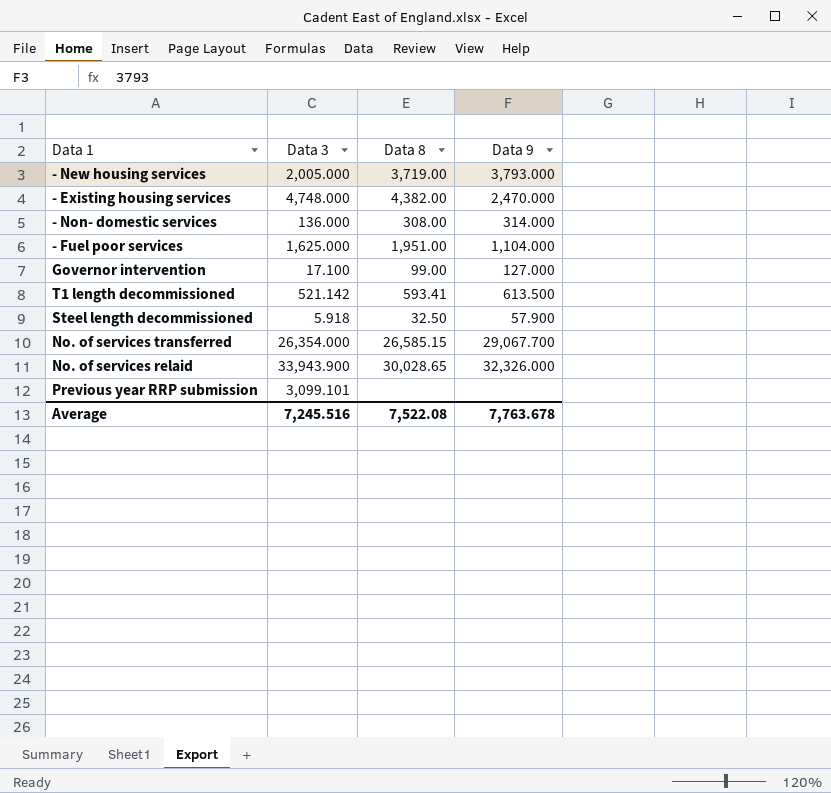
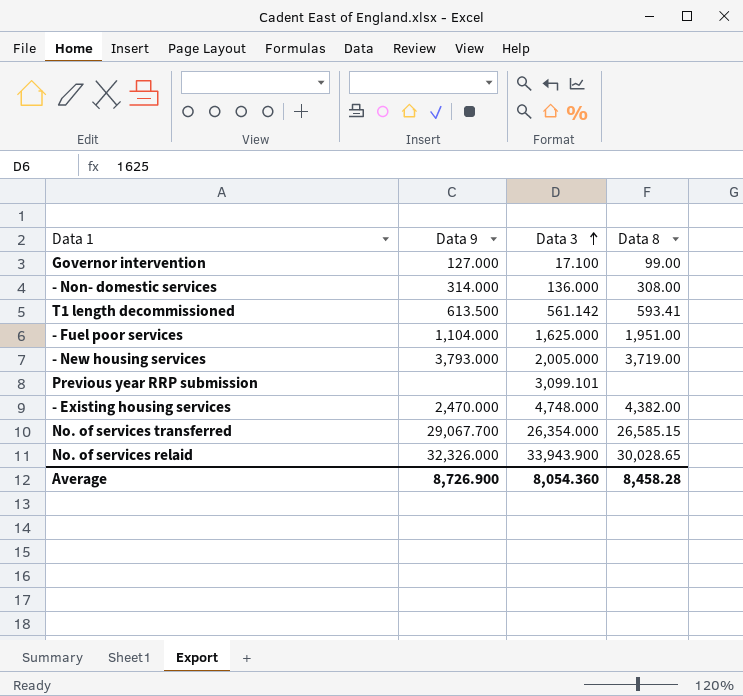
row order: none -> Data 3 ascending
column Data 9 | position: 4 -> 2
row Steel length decommissioned: 5.918 | 32.50 | 57.900 -> none
T1 length decommissioned | Data 3: 521.142 -> 561.142
Average | Data 9: 7,763.678 -> 8,726.900
Average | Data 3: 7,245.516 -> 8,054.360
Average | Data 8: 7,522.08 -> 8,458.28

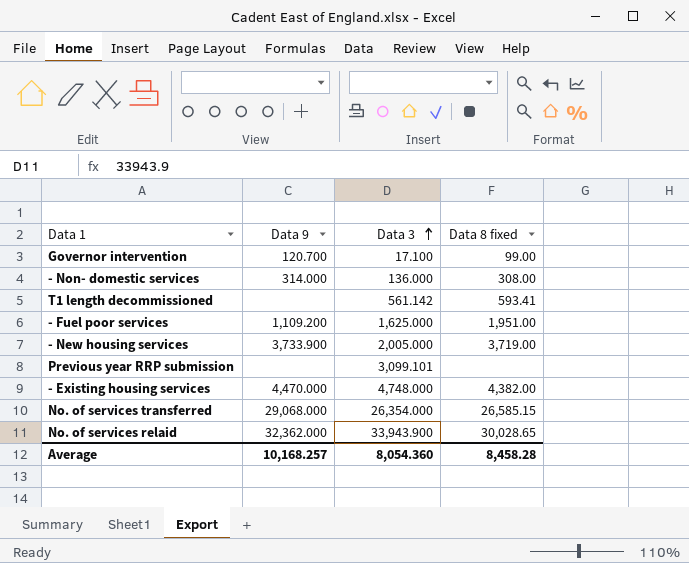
column name: Data 8 -> Data 8 fixed
Governor intervention | Data 9: 127.000 -> 120.700
T1 length decommissioned | Data 9: 613.500 -> none
- Fuel poor services | Data 9: 1,104.000 -> 1,109.200
- New housing services | Data 9: 3,793.000 -> 3,733.900
- Existing housing services | Data 9: 2,470.000 -> 4,470.000
No. of services transferred | Data 9: 29,067.700 -> 29,068.000
No. of services relaid | Data 9: 32,326.000 -> 32,362.000
Average | Data 9: 8,726.900 -> 10,168.257

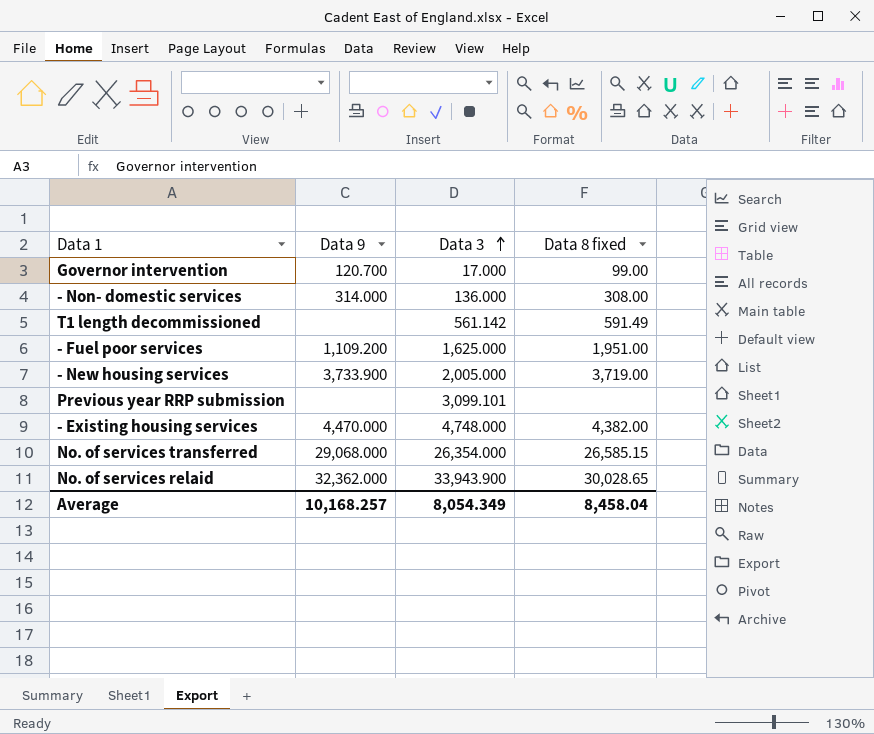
Governor intervention | Data 3: 17.100 -> 17.000
T1 length decommissioned | Data 8 fixed: 593.41 -> 591.49
Average | Data 3: 8,054.360 -> 8,054.349
Average | Data 8 fixed: 8,458.28 -> 8,458.04

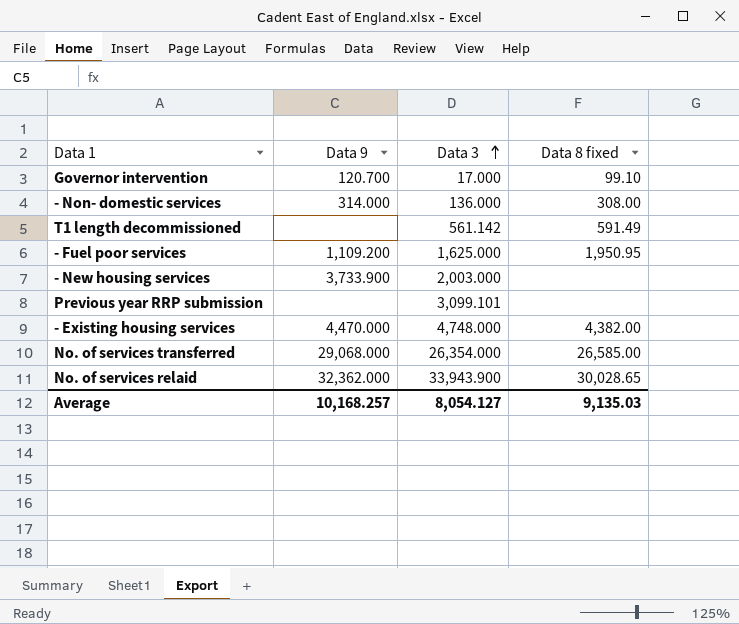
Governor intervention | Data 8 fixed: 99.00 -> 99.10
- Fuel poor services | Data 8 fixed: 1,951.00 -> 1,950.95
- New housing services | Data 3: 2,005.000 -> 2,003.000
- New housing services | Data 8 fixed: 3,719.00 -> none
No. of services transferred | Data 8 fixed: 26,585.15 -> 26,585.00
Average | Data 3: 8,054.349 -> 8,054.127
Average | Data 8 fixed: 8,458.04 -> 9,135.03

